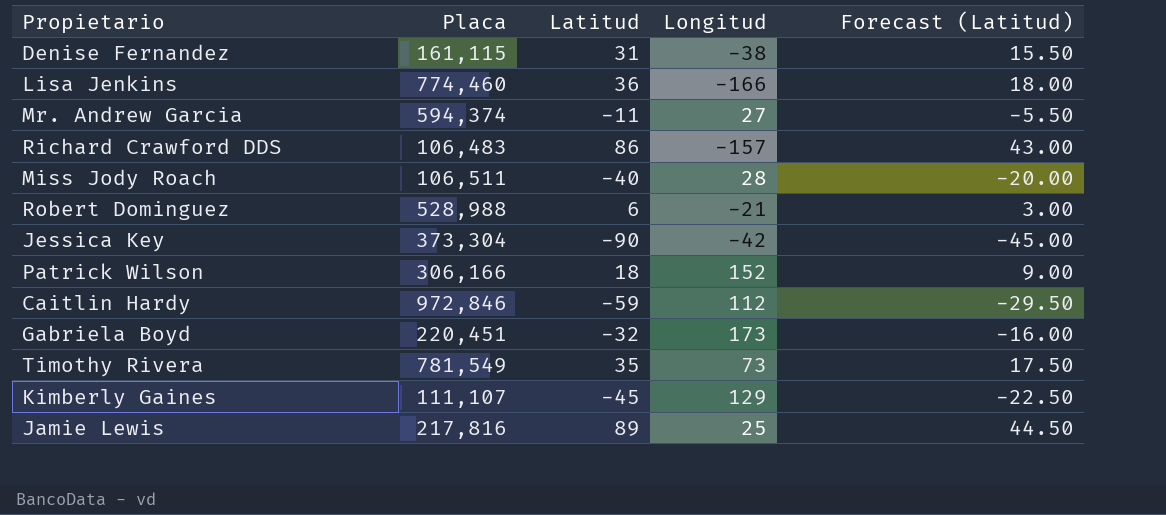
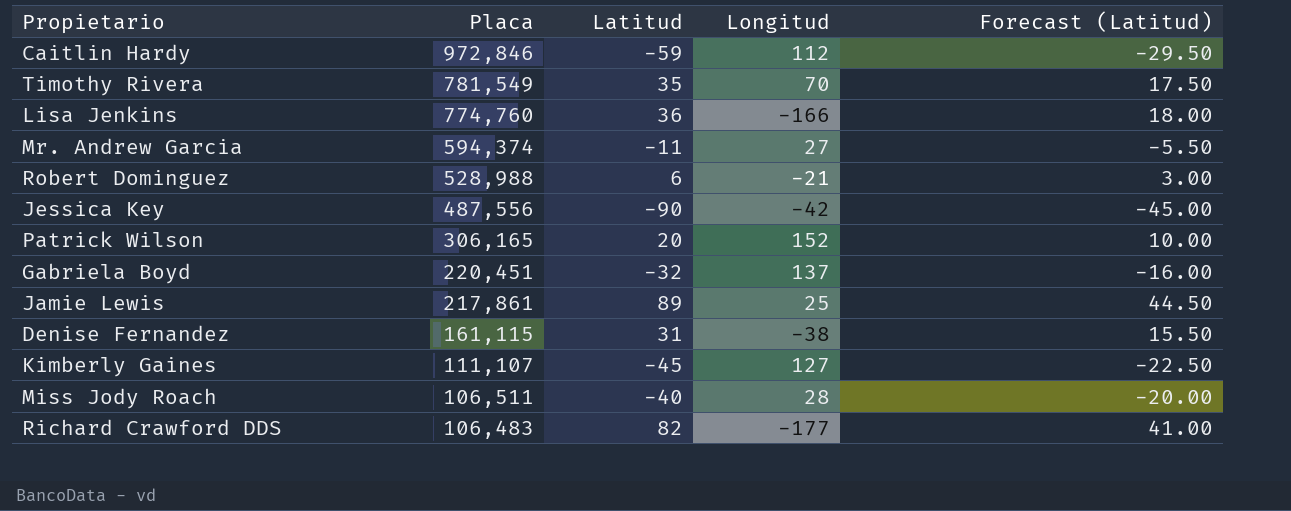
row order: none -> Placa descending
Timothy Rivera | Longitud: 73 -> 70
Lisa Jenkins | Placa: 774,460 -> 774,760
Jessica Key | Placa: 373,304 -> 487,556
Patrick Wilson | Placa: 306,166 -> 306,165
Patrick Wilson | Latitud: 18 -> 20
Patrick Wilson | Forecast (Latitud): 9.00 -> 10.00
Gabriela Boyd | Longitud: 173 -> 137
Jamie Lewis | Placa: 217,816 -> 217,861
Kimberly Gaines | Longitud: 129 -> 127
Richard Crawford DDS | Latitud: 86 -> 82
Richard Crawford DDS | Longitud: -157 -> -177
Richard Crawford DDS | Forecast (Latitud): 43.00 -> 41.00

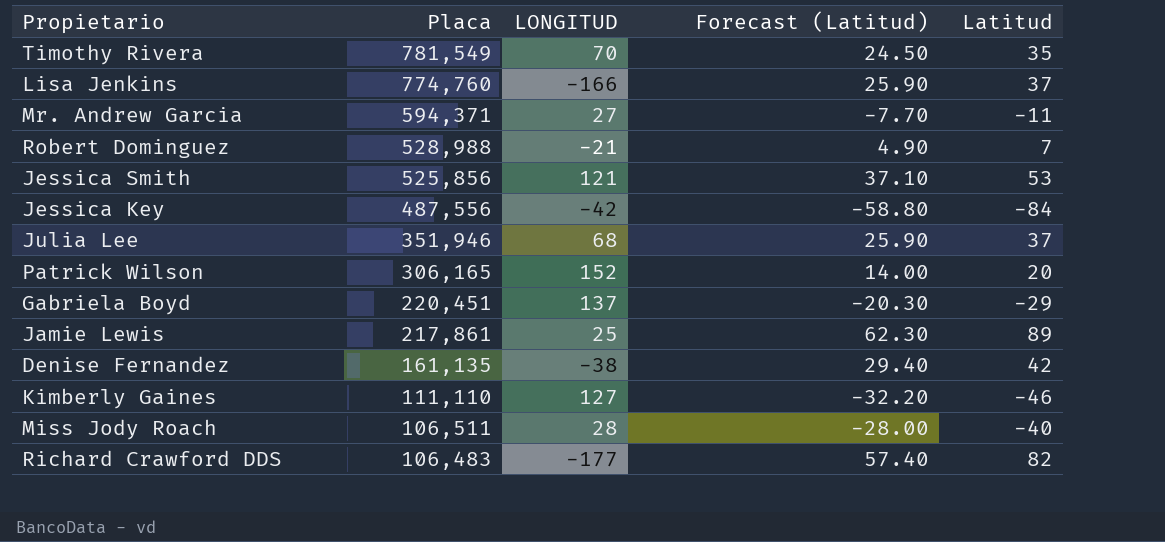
column name: Longitud -> LONGITUD
column Forecast (Latitud) | formula: [Latitud] * 0.5 -> [Latitud] * 0.7
column Latitud | position: 3 -> 5
row Caitlin Hardy: 972,846 | -59 | 112 | -29.50 -> none
Lisa Jenkins | Latitud: 36 -> 37
Mr. Andrew Garcia | Placa: 594,374 -> 594,371
Robert Dominguez | Latitud: 6 -> 7
row Jessica Smith: none -> 525,856 | 121 | 37.10 | 53
Jessica Key | Latitud: -90 -> -84
row Julia Lee: none -> 351,946 | 68 | 25.90 | 37
Gabriela Boyd | Latitud: -32 -> -29
Denise Fernandez | Placa: 161,115 -> 161,135
Denise Fernandez | Latitud: 31 -> 42
Kimberly Gaines | Placa: 111,107 -> 111,110
Kimberly Gaines | Latitud: -45 -> -46

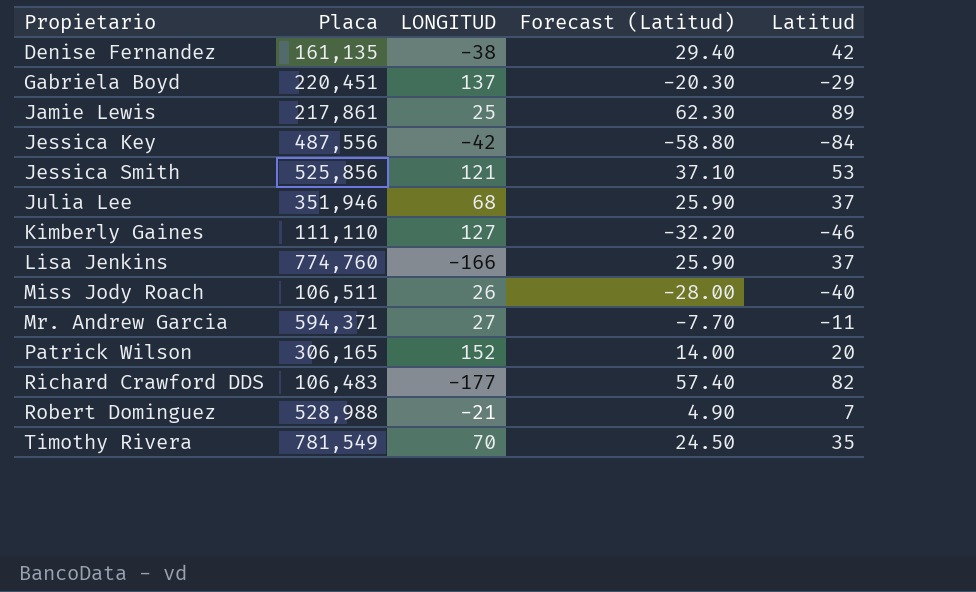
row order: Placa descending -> Propietario ascending
Miss Jody Roach | LONGITUD: 28 -> 26

